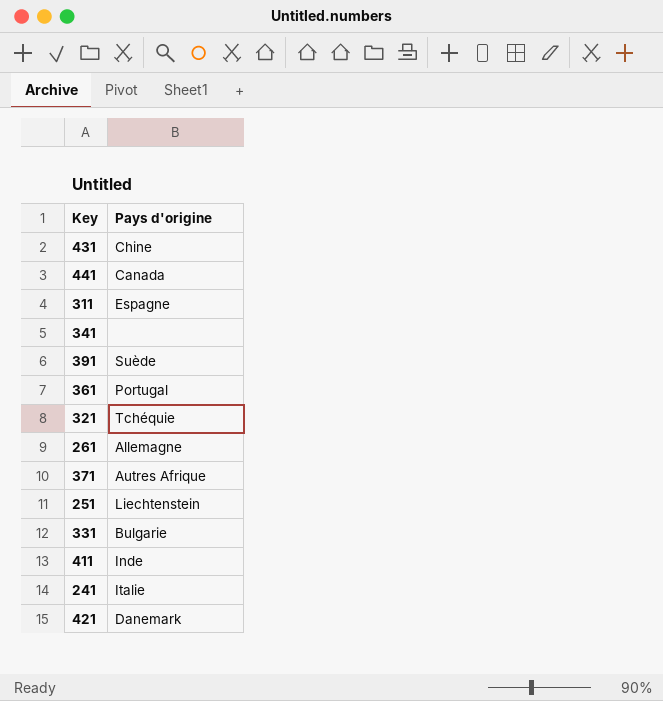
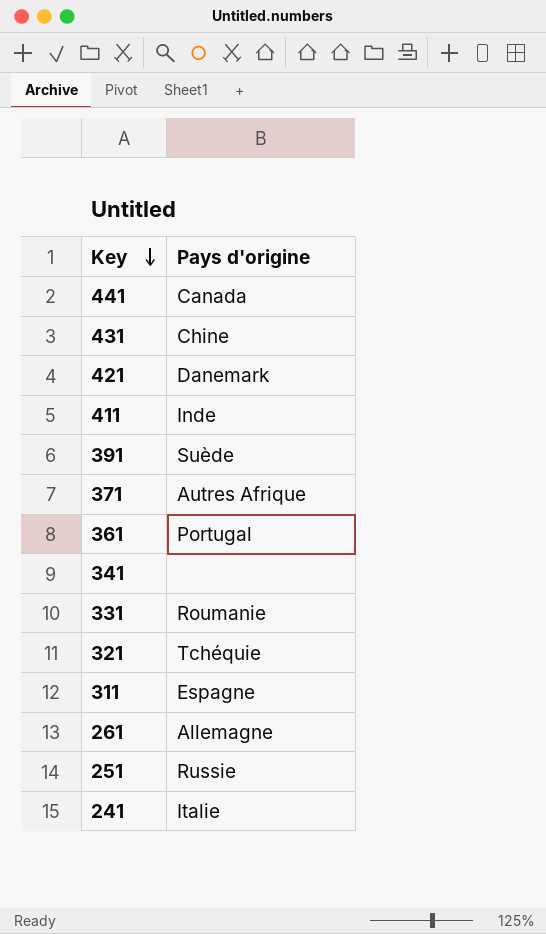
row order: none -> Key descending
331 | Pays d'origine: Bulgarie -> Roumanie
251 | Pays d'origine: Liechtenstein -> Russie

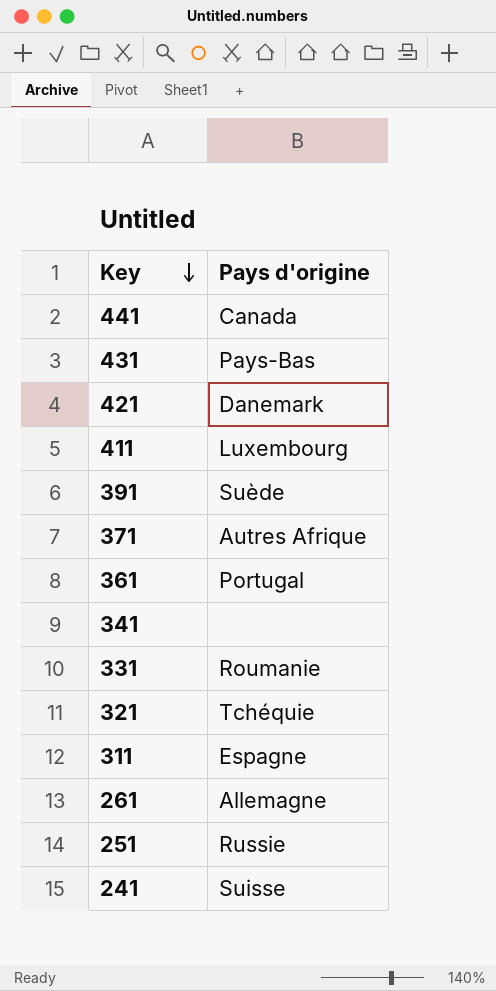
431 | Pays d'origine: Chine -> Pays-Bas
411 | Pays d'origine: Inde -> Luxembourg
241 | Pays d'origine: Italie -> Suisse

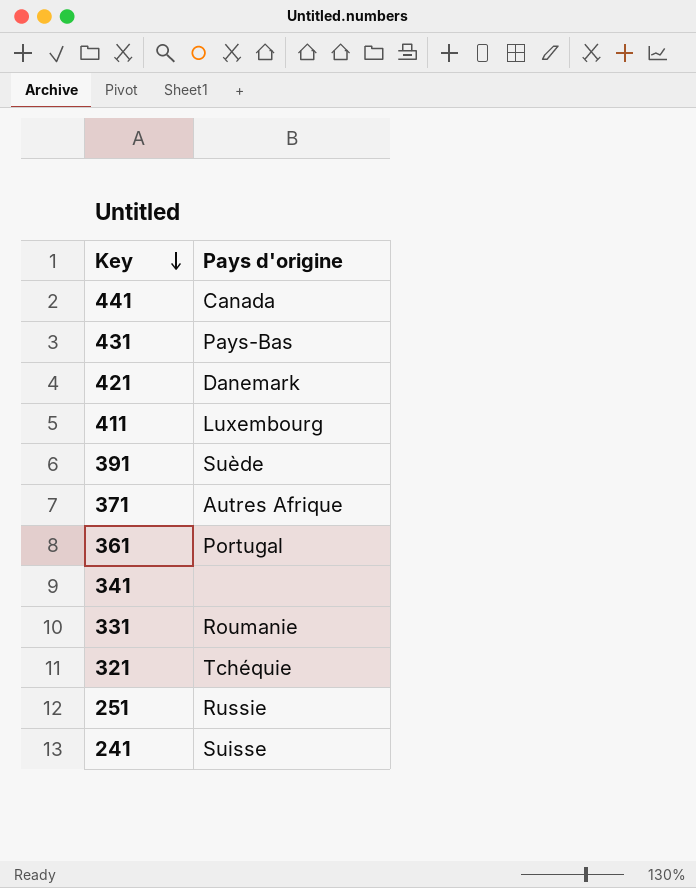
row 311: Espagne -> none
row 261: Allemagne -> none

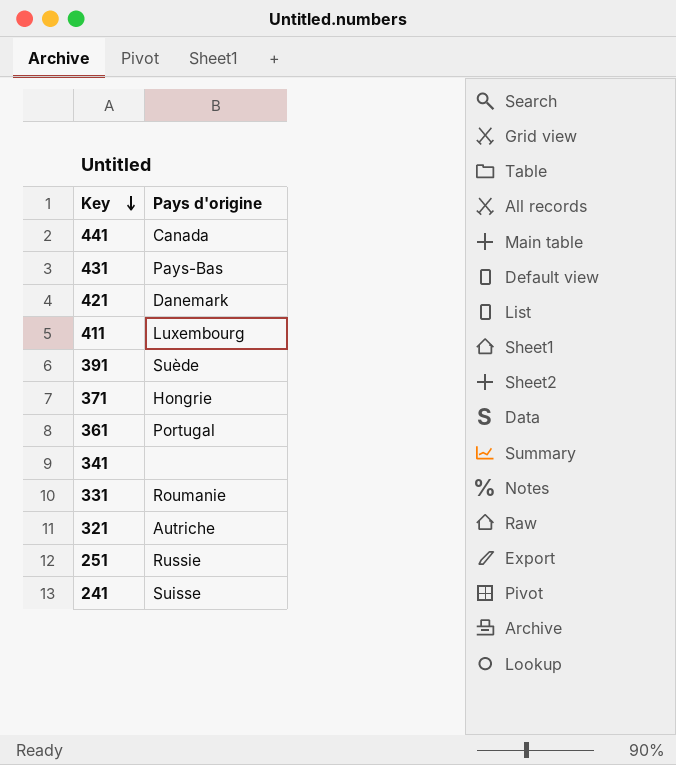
371 | Pays d'origine: Autres Afrique -> Hongrie
321 | Pays d'origine: Tchéquie -> Autriche

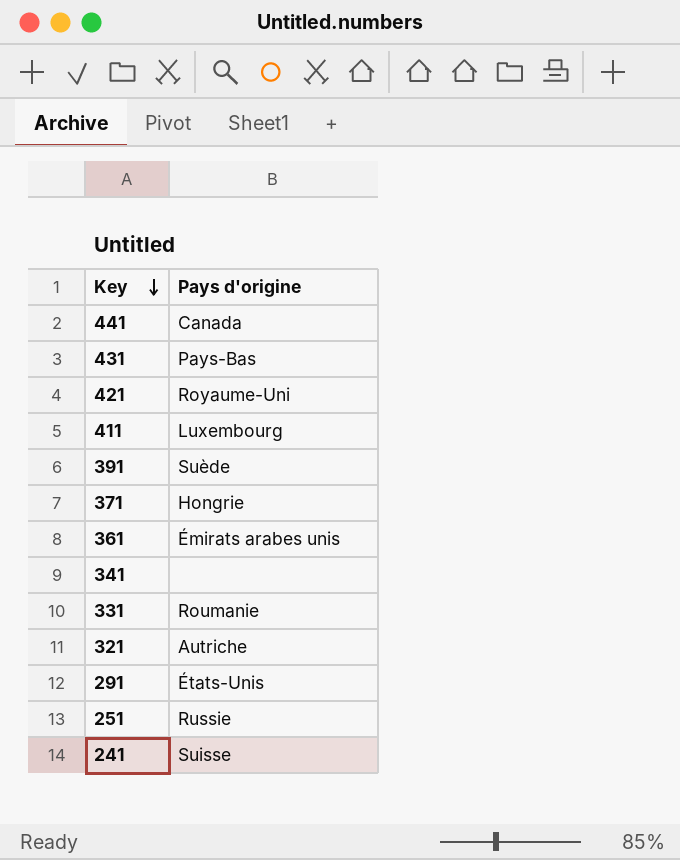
421 | Pays d'origine: Danemark -> Royaume-Uni
361 | Pays d'origine: Portugal -> Émirats arabes unis
row 291: none -> États-Unis

